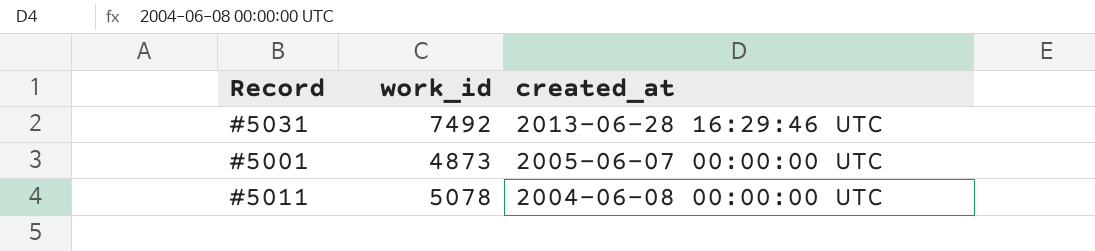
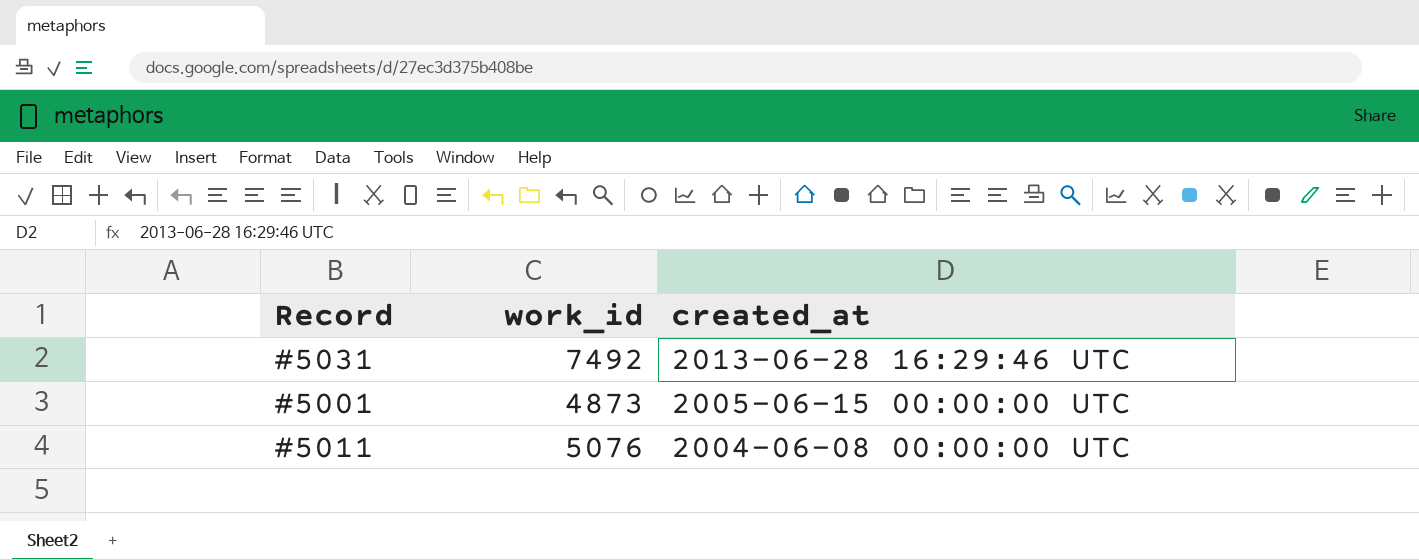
#5001 | created_at: 2005-06-07 00:00:00 UTC -> 2005-06-15 00:00:00 UTC
#5011 | work_id: 5078 -> 5076

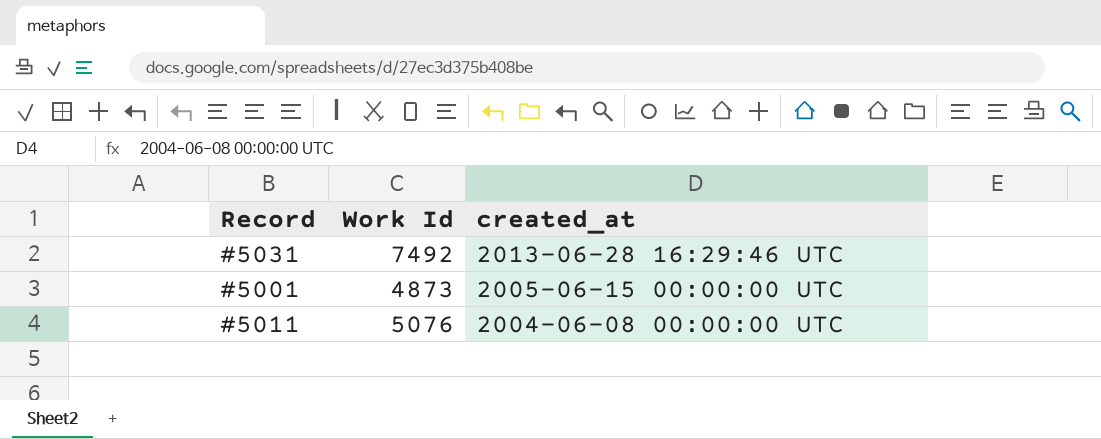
column name: work_id -> Work Id

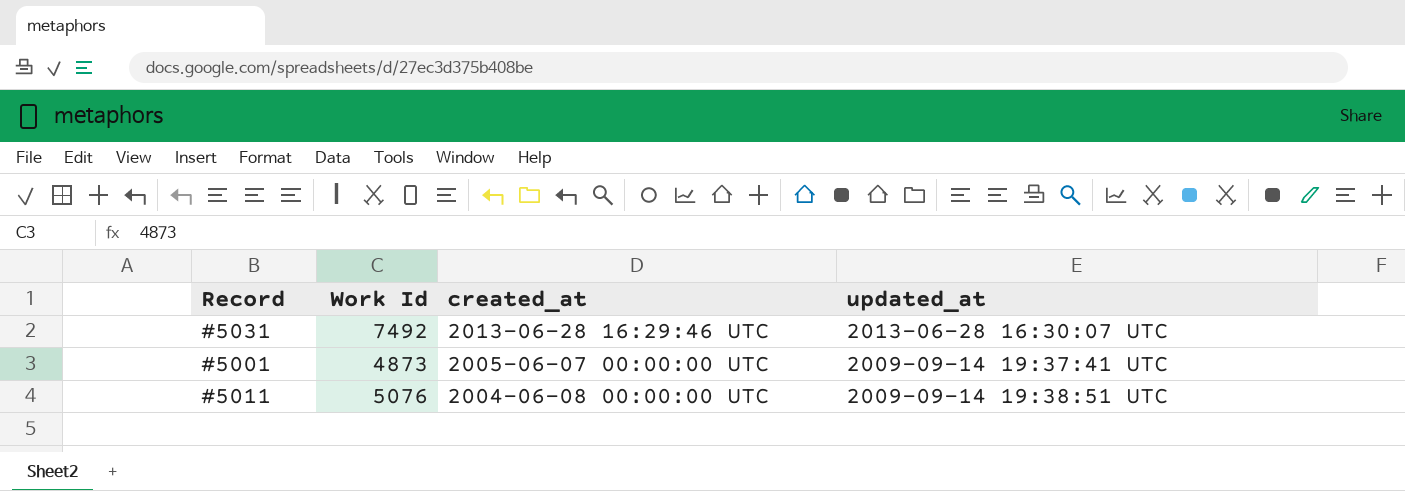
column updated_at | position: none -> 4
#5001 | created_at: 2005-06-15 00:00:00 UTC -> 2005-06-07 00:00:00 UTC

